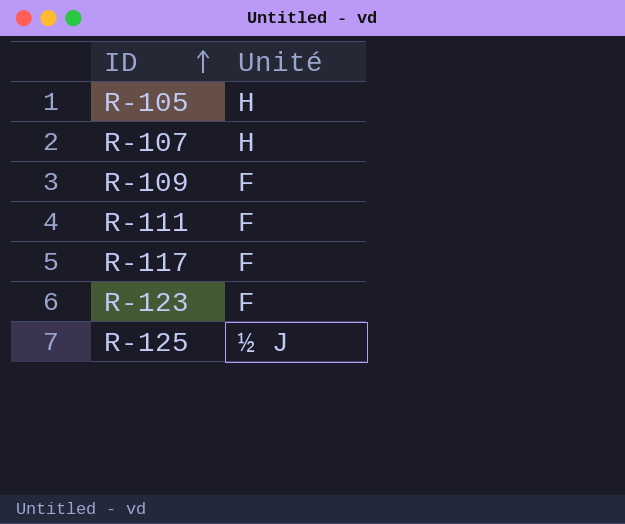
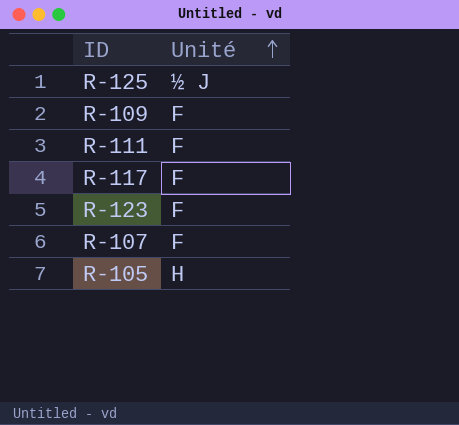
row order: ID ascending -> Unité ascending
R-107 | Unité: H -> F

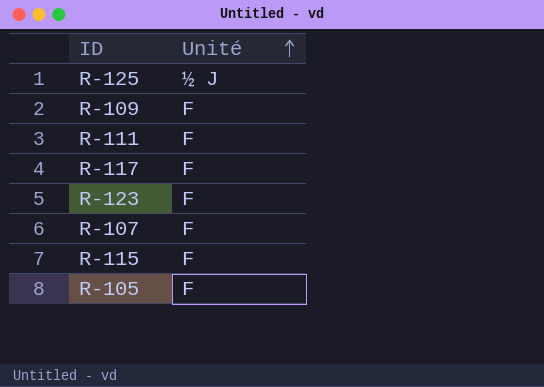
row R-115: none -> F
R-105 | Unité: H -> F

